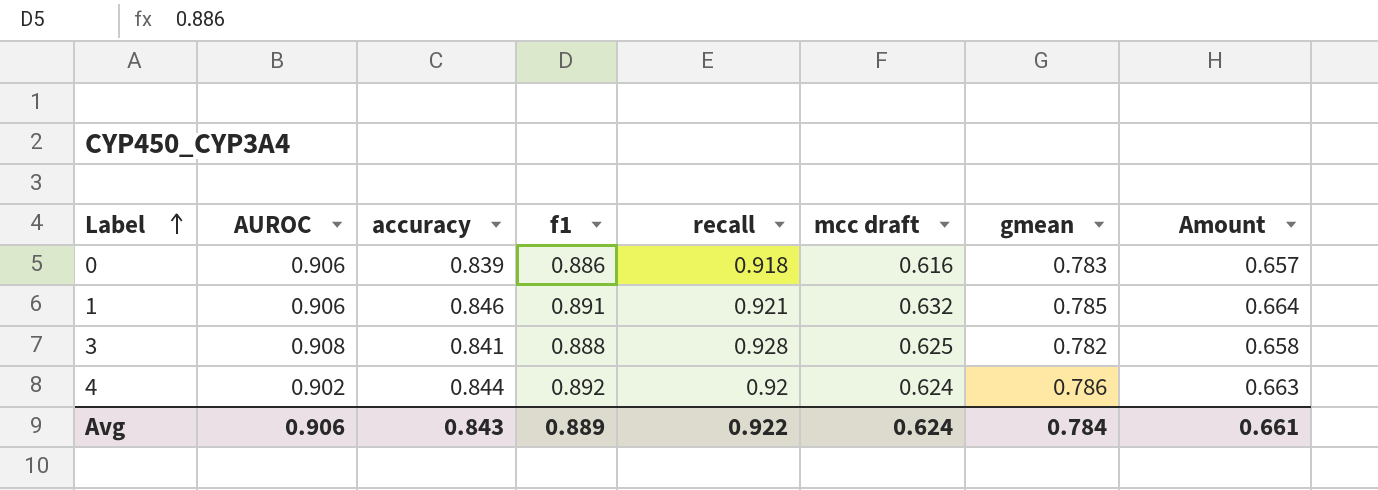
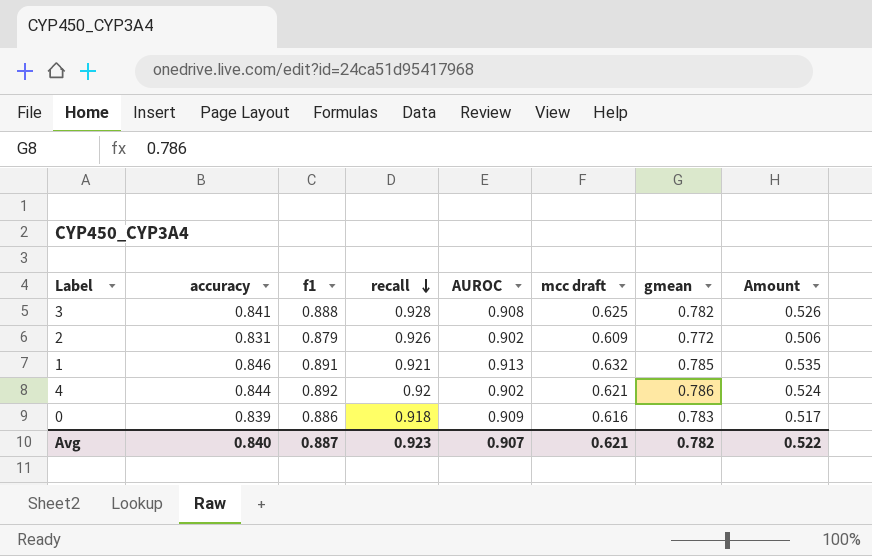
row order: Label ascending -> recall descending
column AUROC | position: 2 -> 5
column Amount | formula: [accuracy] * [gmean] -> [accuracy] * [mcc draft]
row 2: none -> 0.831 | 0.879 | 0.926 | 0.902 | 0.609 | 0.772 | 0.506
1 | AUROC: 0.906 -> 0.913
4 | mcc draft: 0.624 -> 0.621
0 | AUROC: 0.906 -> 0.909
Avg | accuracy: 0.843 -> 0.840
Avg | f1: 0.889 -> 0.887
Avg | recall: 0.922 -> 0.923
Avg | AUROC: 0.906 -> 0.907
Avg | mcc draft: 0.624 -> 0.621
Avg | gmean: 0.784 -> 0.782
Avg | Amount: 0.661 -> 0.522

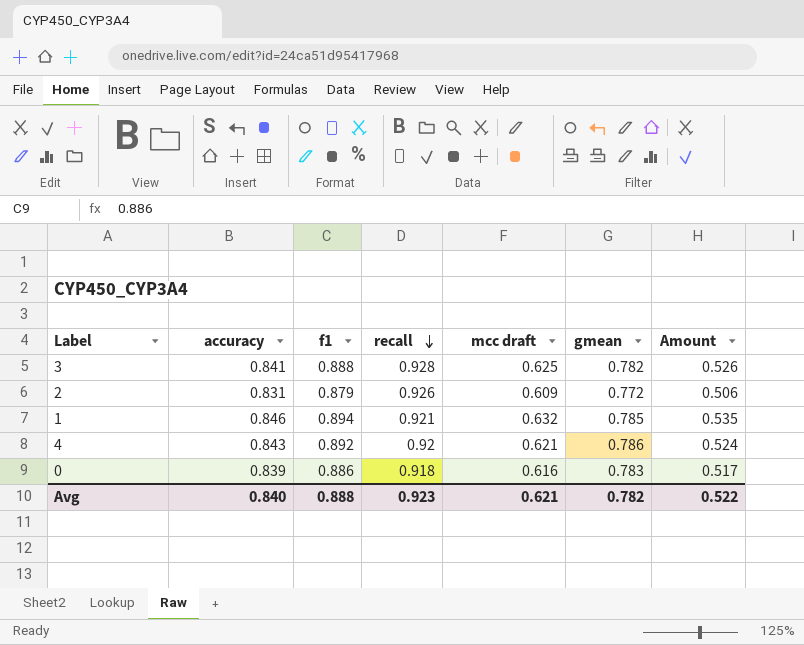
column AUROC | position: 5 -> none
1 | f1: 0.891 -> 0.894
4 | accuracy: 0.844 -> 0.843
Avg | f1: 0.887 -> 0.888

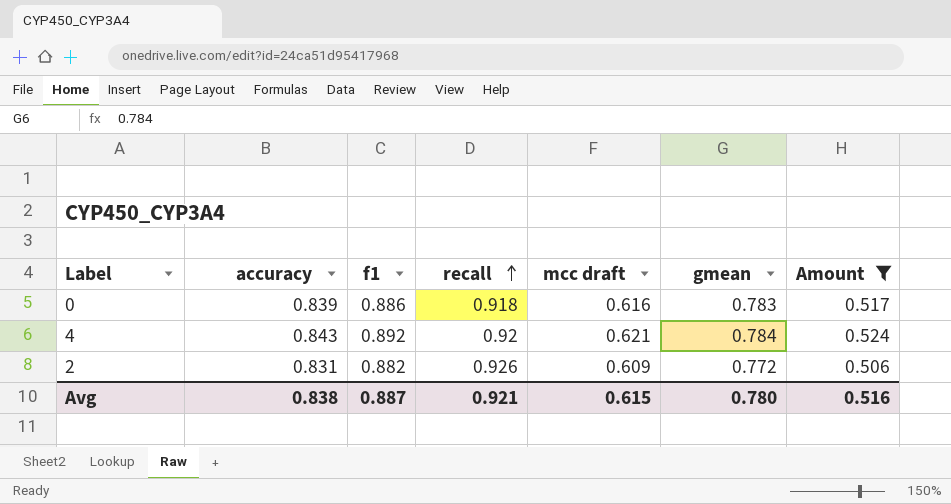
filter: none -> Amount <= 0.524
row order: recall descending -> recall ascending
4 | gmean: 0.786 -> 0.784
2 | f1: 0.879 -> 0.882
Avg | accuracy: 0.840 -> 0.838
Avg | f1: 0.888 -> 0.887
Avg | recall: 0.923 -> 0.921
Avg | mcc draft: 0.621 -> 0.615
Avg | gmean: 0.782 -> 0.780
Avg | Amount: 0.522 -> 0.516

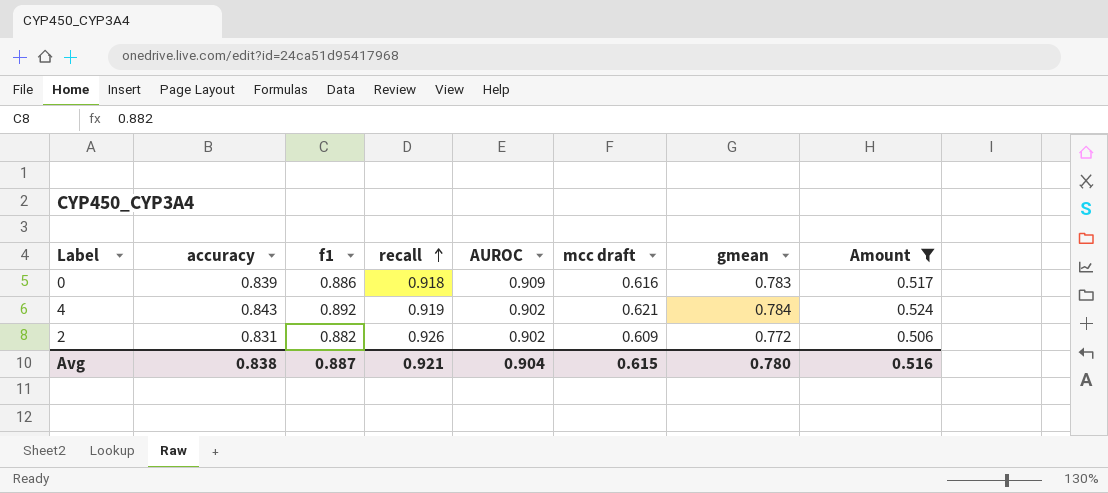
column AUROC | position: none -> 5
4 | recall: 0.92 -> 0.919

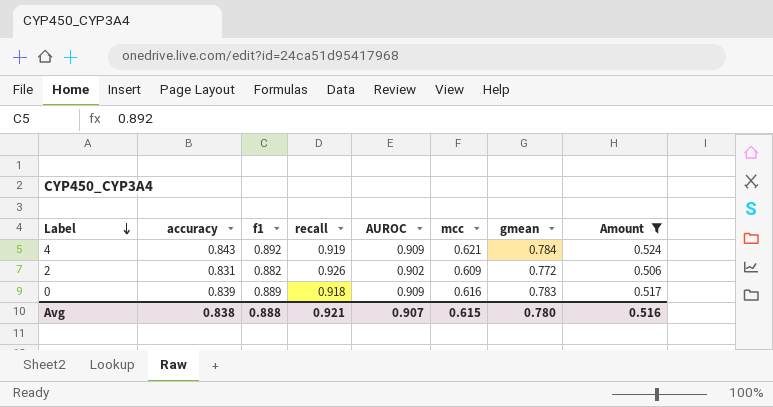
row order: recall ascending -> Label descending
column name: mcc draft -> mcc
4 | AUROC: 0.902 -> 0.909
0 | f1: 0.886 -> 0.889
Avg | f1: 0.887 -> 0.888
Avg | AUROC: 0.904 -> 0.907

